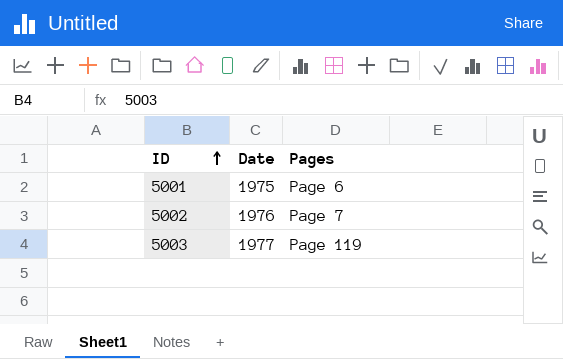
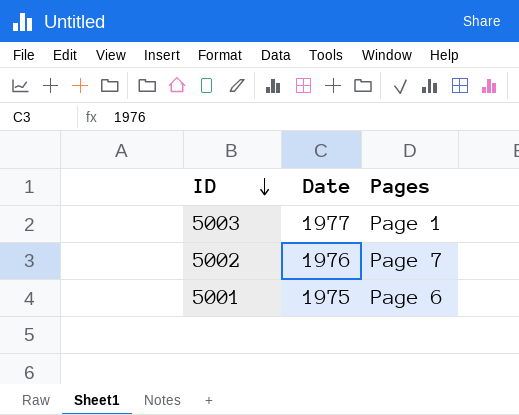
row order: ID ascending -> ID descending
5003 | Pages: Page 119 -> Page 1

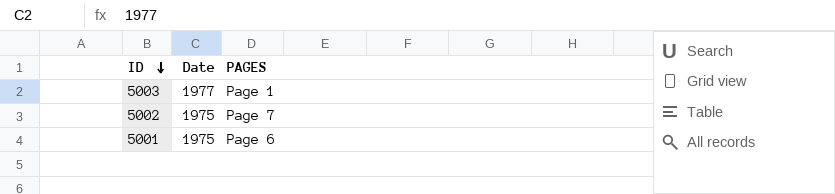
column name: Pages -> PAGES
5002 | Date: 1976 -> 1975

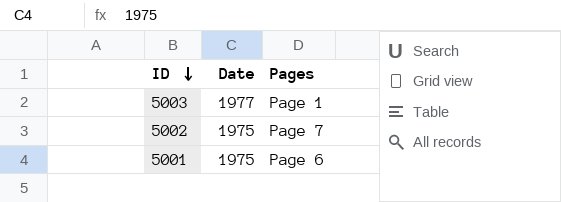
column name: PAGES -> Pages

